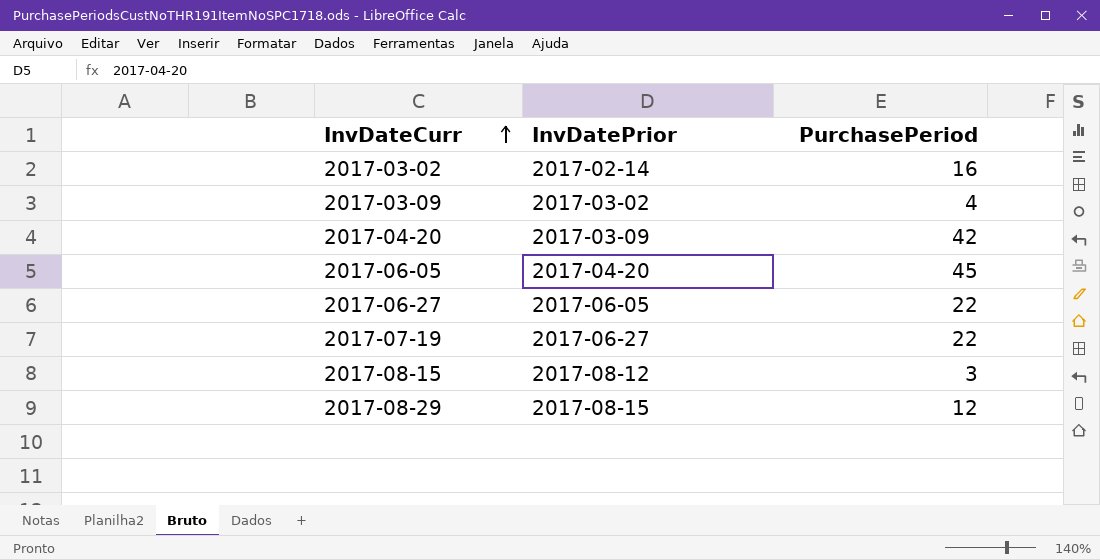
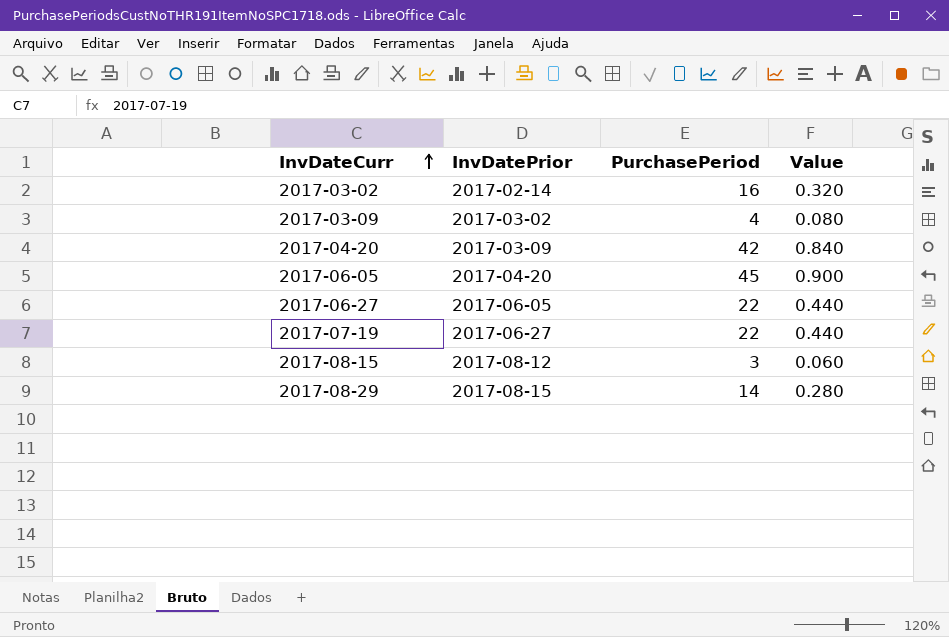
column Value | formula: none -> [PurchasePeriod] * 0.02
2017-08-29 | PurchasePeriod: 12 -> 14

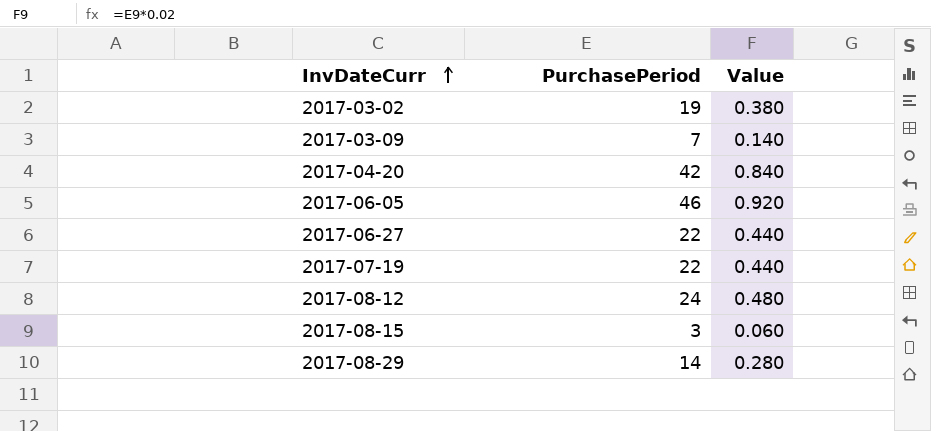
column InvDatePrior | position: 2 -> none
2017-03-02 | PurchasePeriod: 16 -> 19
2017-03-02 | Value: 0.320 -> 0.380
2017-03-09 | PurchasePeriod: 4 -> 7
2017-03-09 | Value: 0.080 -> 0.140
2017-06-05 | PurchasePeriod: 45 -> 46
2017-06-05 | Value: 0.900 -> 0.920
row 2017-08-12: none -> 24 | 0.480

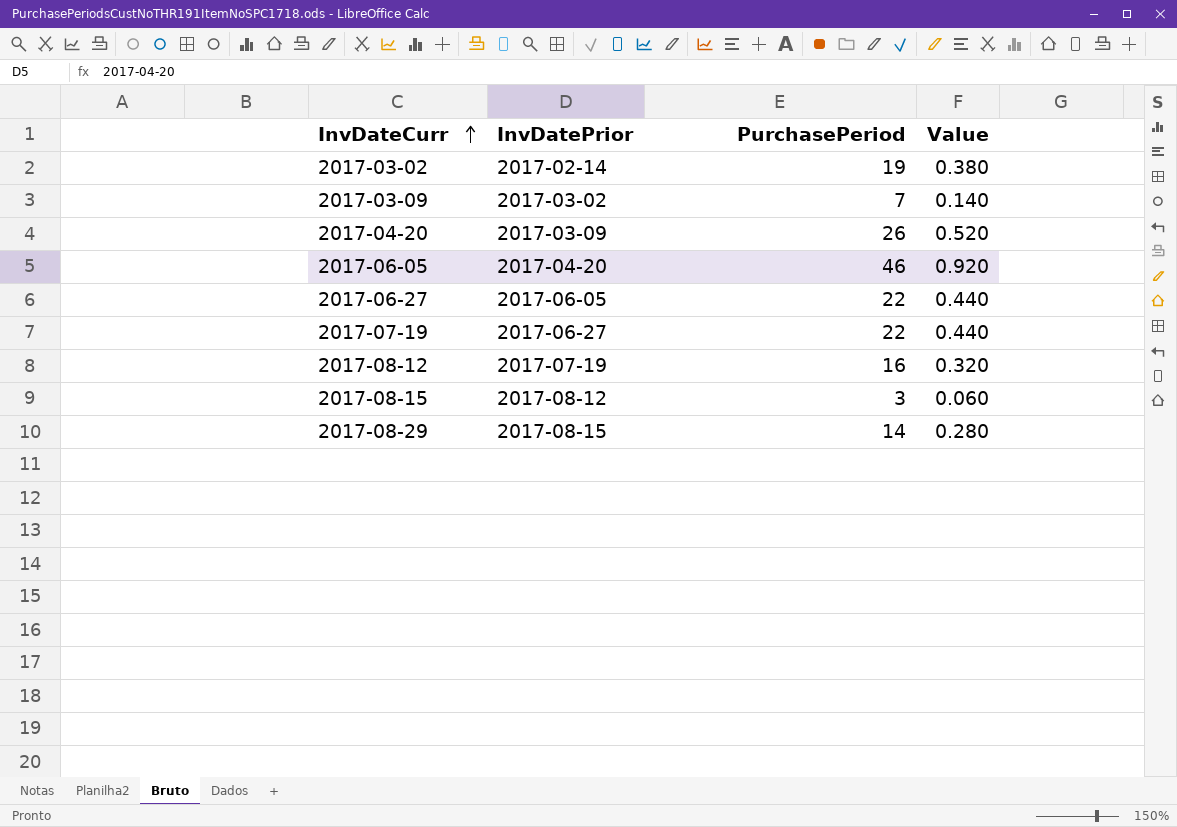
column InvDatePrior | position: none -> 2
2017-04-20 | PurchasePeriod: 42 -> 26
2017-04-20 | Value: 0.840 -> 0.520
2017-08-12 | PurchasePeriod: 24 -> 16
2017-08-12 | Value: 0.480 -> 0.320

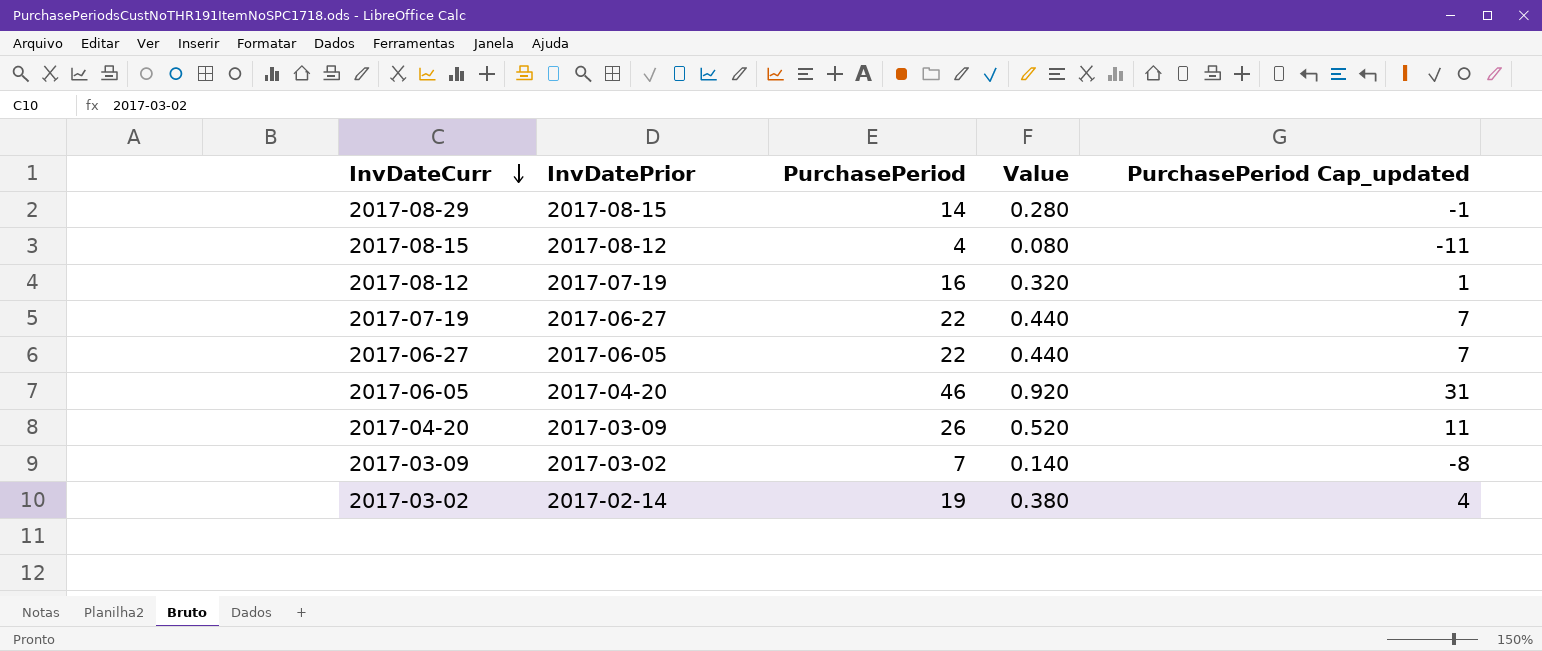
row order: InvDateCurr ascending -> InvDateCurr descending
column PurchasePeriod Cap_updated | formula: none -> [PurchasePeriod] - 15
2017-08-15 | PurchasePeriod: 3 -> 4
2017-08-15 | Value: 0.060 -> 0.080

